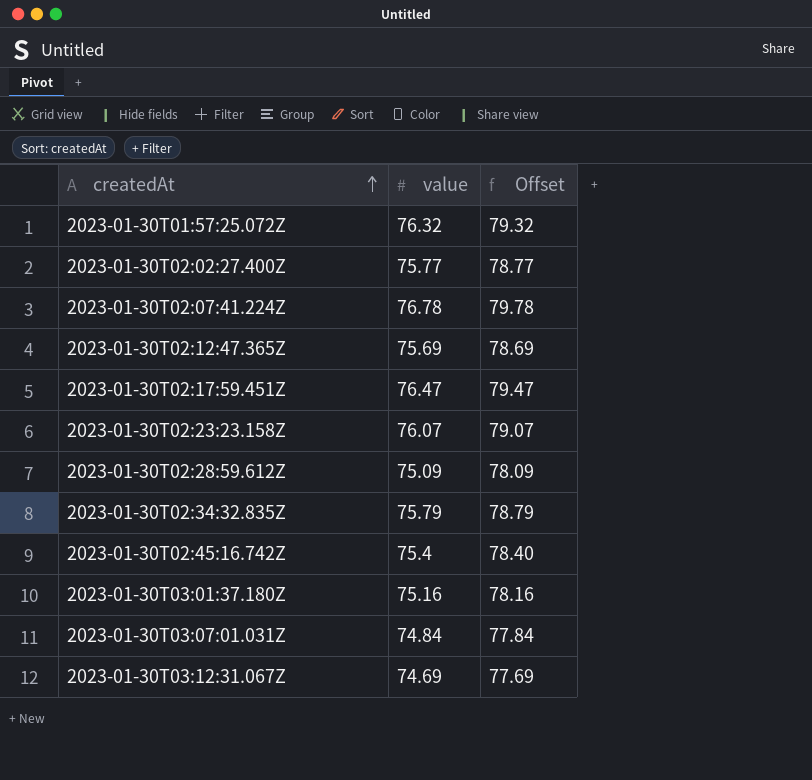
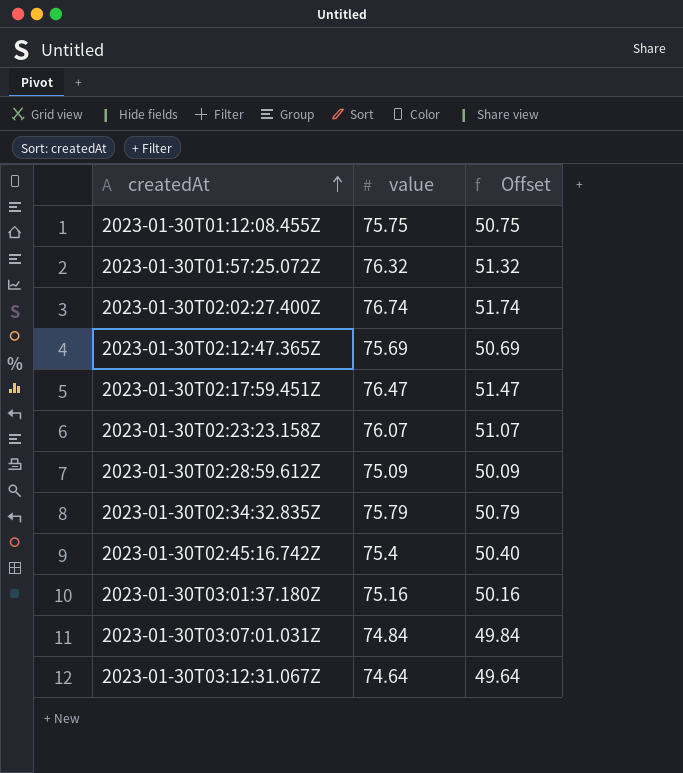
column Offset | formula: [value] + 3 -> [value] - 25
row 2023-01-30T02:07:41.224Z: 76.78 | 79.78 -> none
row 2023-01-30T01:12:08.455Z: none -> 75.75 | 50.75
2023-01-30T02:02:27.400Z | value: 75.77 -> 76.74
2023-01-30T03:12:31.067Z | value: 74.69 -> 74.64

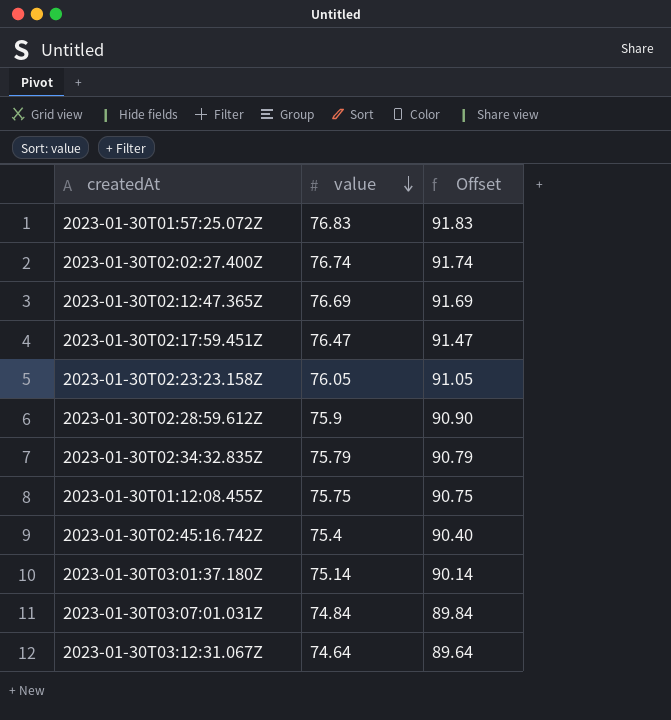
row order: createdAt ascending -> value descending
column Offset | formula: [value] - 25 -> [value] + 15
2023-01-30T01:57:25.072Z | value: 76.32 -> 76.83
2023-01-30T02:12:47.365Z | value: 75.69 -> 76.69
2023-01-30T02:23:23.158Z | value: 76.07 -> 76.05
2023-01-30T02:28:59.612Z | value: 75.09 -> 75.9
2023-01-30T03:01:37.180Z | value: 75.16 -> 75.14

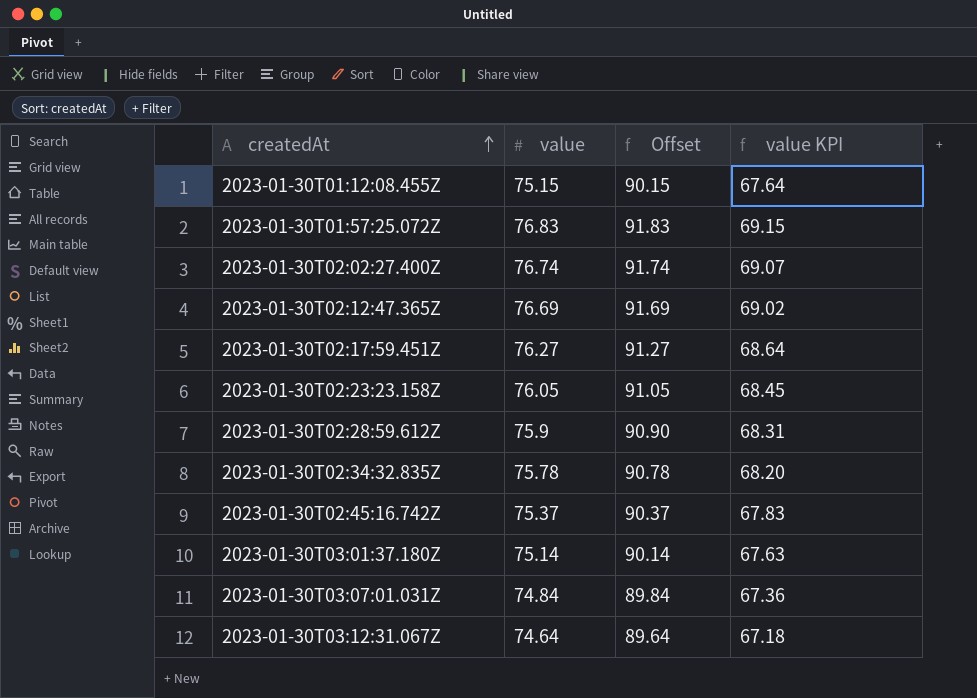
row order: value descending -> createdAt ascending
column value KPI | formula: none -> [value] * 0.9
2023-01-30T01:12:08.455Z | value: 75.75 -> 75.15
2023-01-30T01:12:08.455Z | Offset: 90.75 -> 90.15
2023-01-30T02:17:59.451Z | value: 76.47 -> 76.27
2023-01-30T02:17:59.451Z | Offset: 91.47 -> 91.27
2023-01-30T02:34:32.835Z | value: 75.79 -> 75.78
2023-01-30T02:34:32.835Z | Offset: 90.79 -> 90.78
2023-01-30T02:45:16.742Z | value: 75.4 -> 75.37
2023-01-30T02:45:16.742Z | Offset: 90.40 -> 90.37

